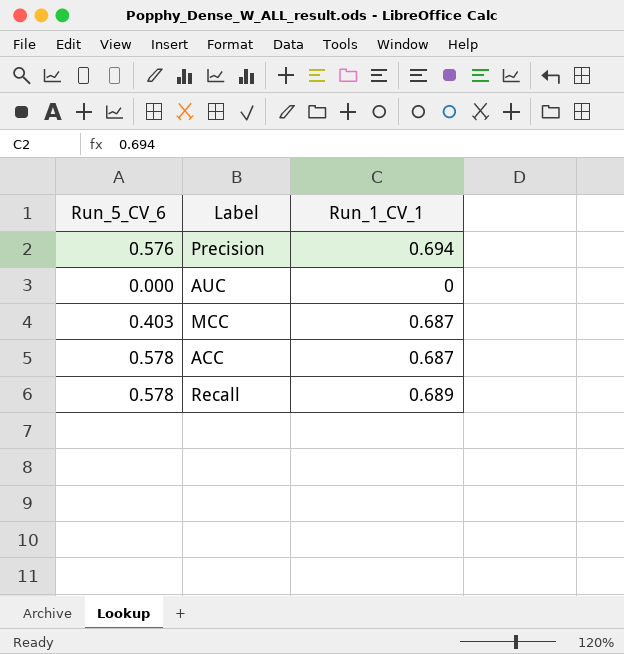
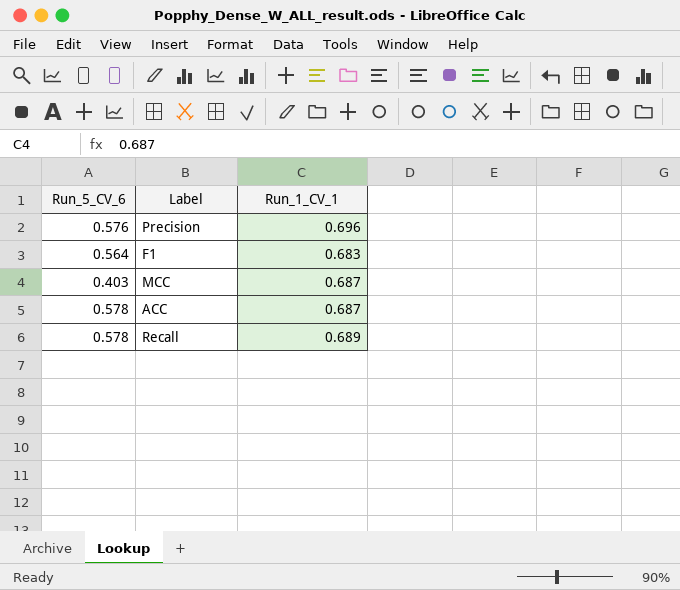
row AUC: 0.000 | 0 -> none
Precision | Run_1_CV_1: 0.694 -> 0.696
row F1: none -> 0.564 | 0.683

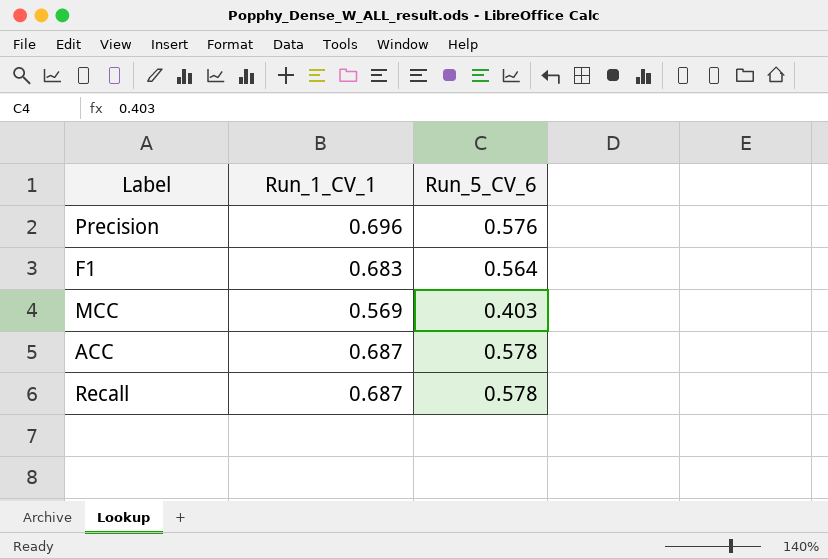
column Run_5_CV_6 | position: 1 -> 3
MCC | Run_1_CV_1: 0.687 -> 0.569
Recall | Run_1_CV_1: 0.689 -> 0.687

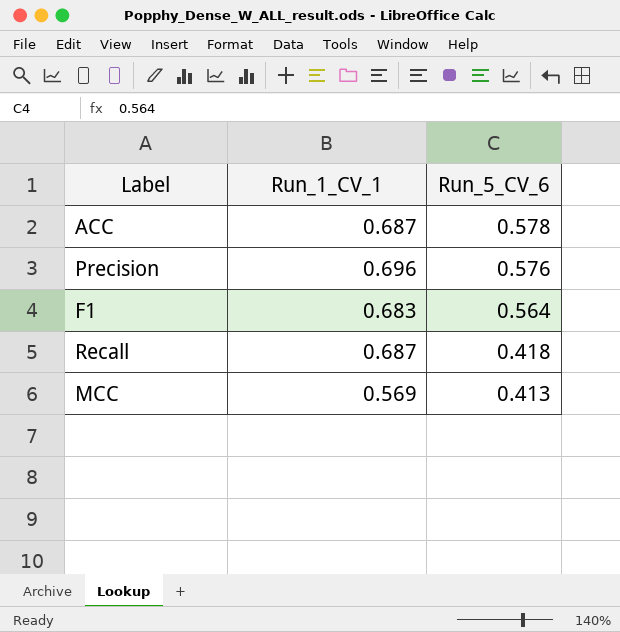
row order: none -> Run_5_CV_6 descending
Recall | Run_5_CV_6: 0.578 -> 0.418
MCC | Run_5_CV_6: 0.403 -> 0.413

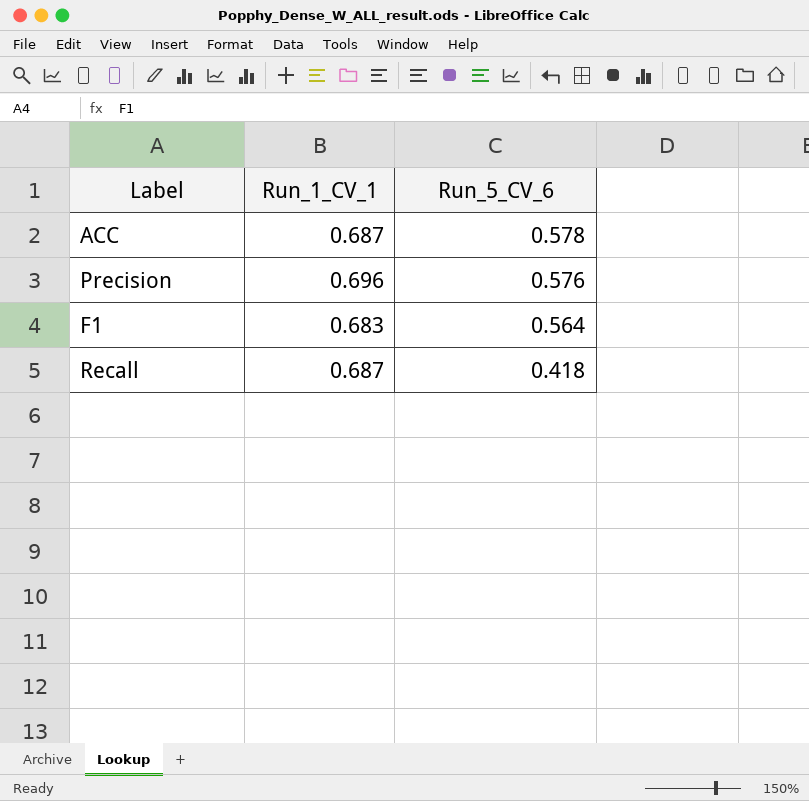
row MCC: 0.569 | 0.413 -> none

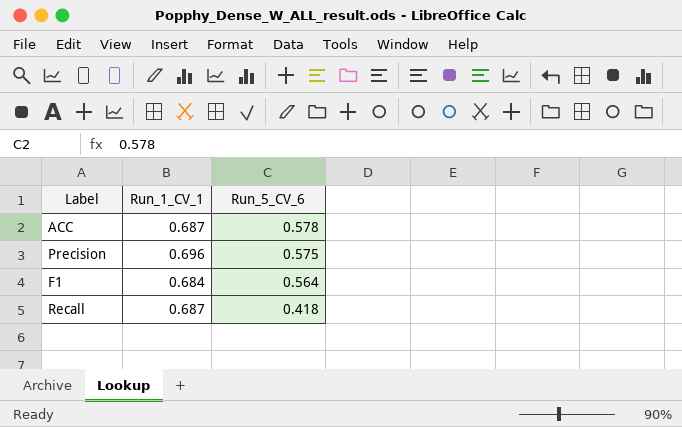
Precision | Run_5_CV_6: 0.576 -> 0.575
F1 | Run_1_CV_1: 0.683 -> 0.684

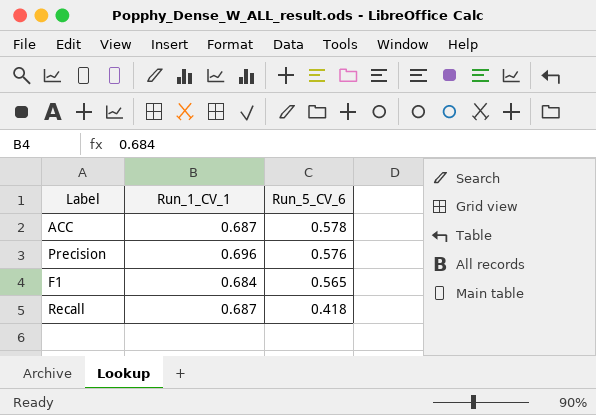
Precision | Run_5_CV_6: 0.575 -> 0.576
F1 | Run_5_CV_6: 0.564 -> 0.565

